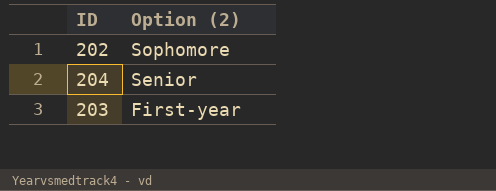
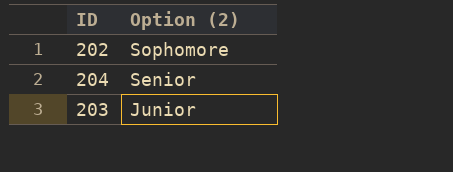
203 | Option (2): First-year -> Junior

